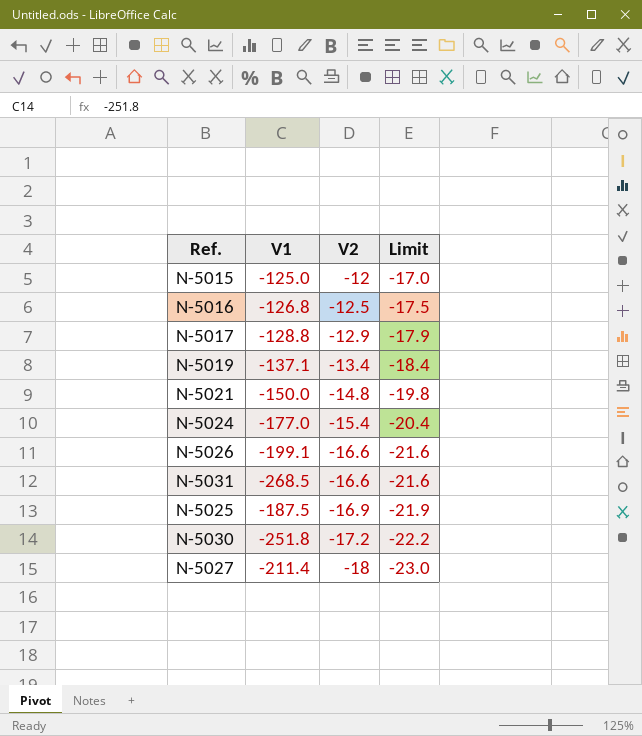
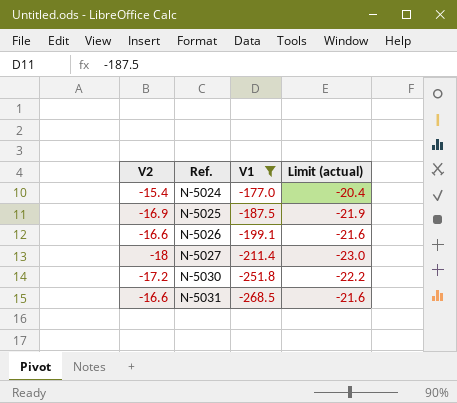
filter: none -> V1 <= -177.0
row order: V2 descending -> Ref. ascending
column V2 | position: 3 -> 1
column name: Limit -> Limit (actual)

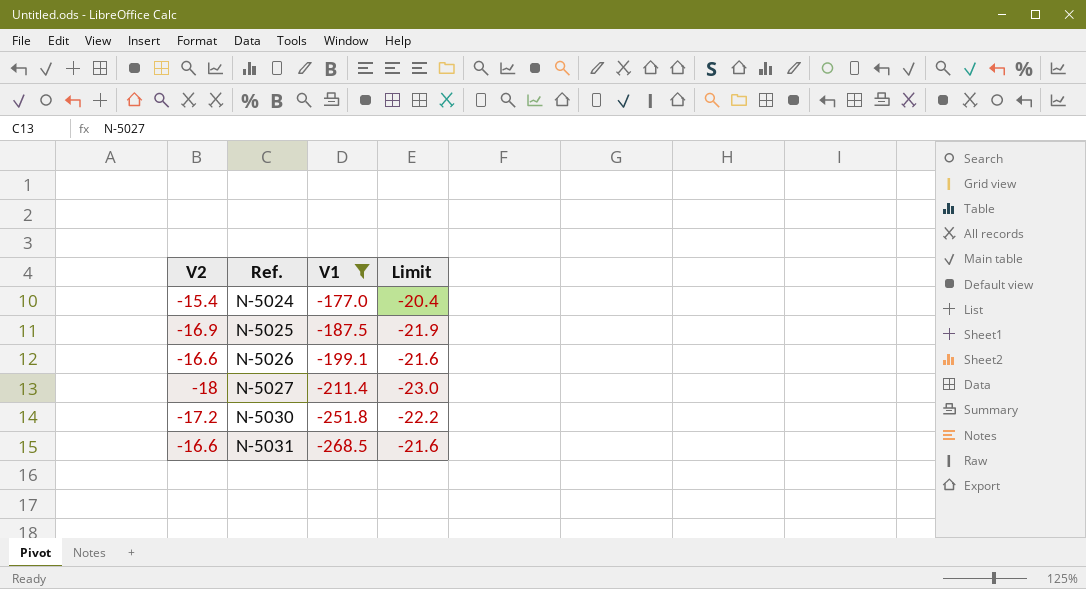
column name: Limit (actual) -> Limit

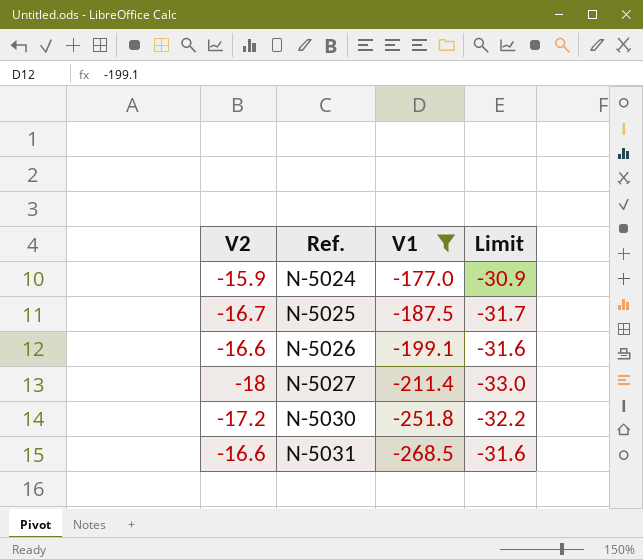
column Limit | formula: [V2] - 5 -> [V2] - 15
N-5024 | V2: -15.4 -> -15.9
N-5025 | V2: -16.9 -> -16.7

